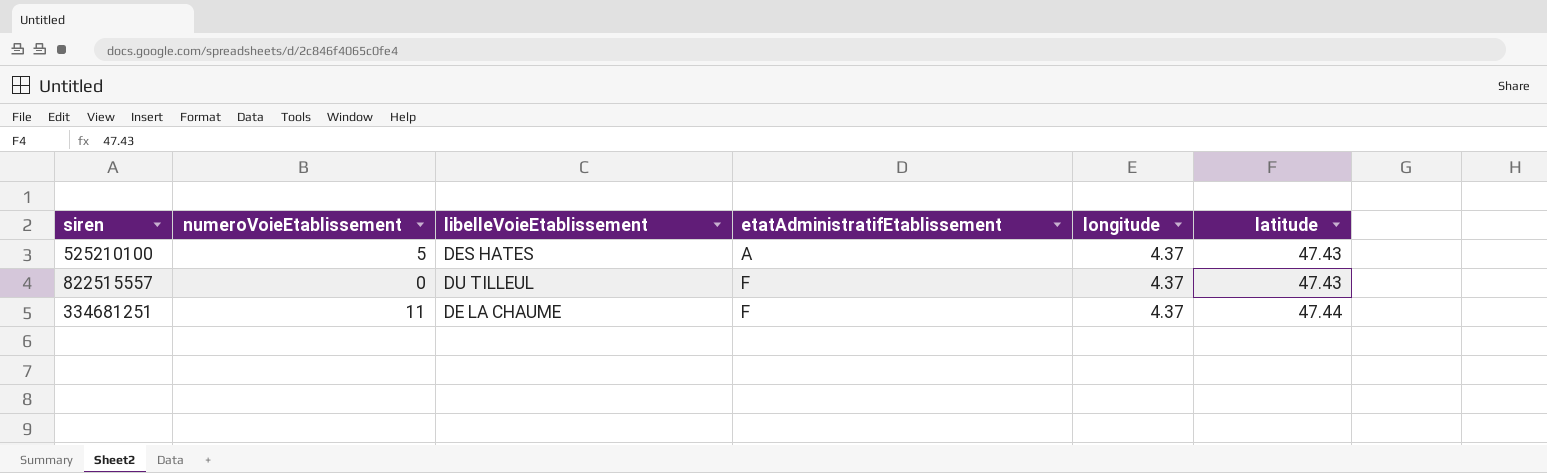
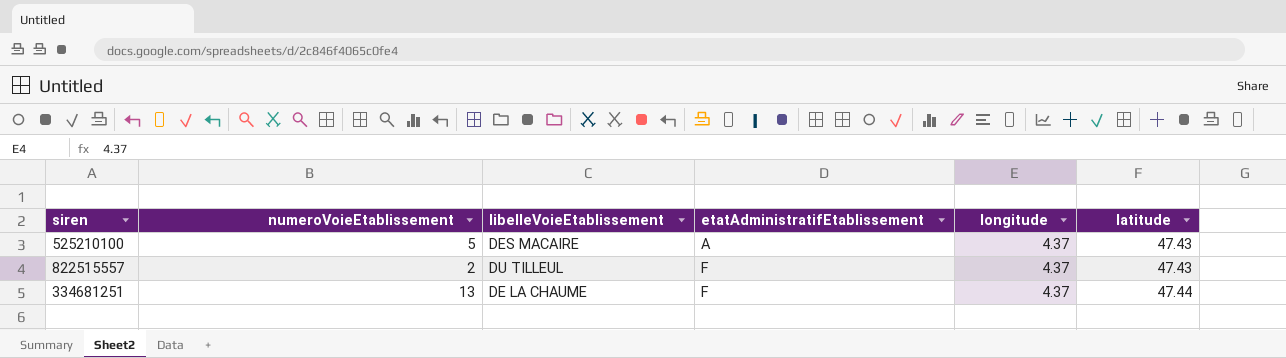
525210100 | libelleVoieEtablissement: DES HATES -> DES MACAIRE
822515557 | numeroVoieEtablissement: 0 -> 2
334681251 | numeroVoieEtablissement: 11 -> 13

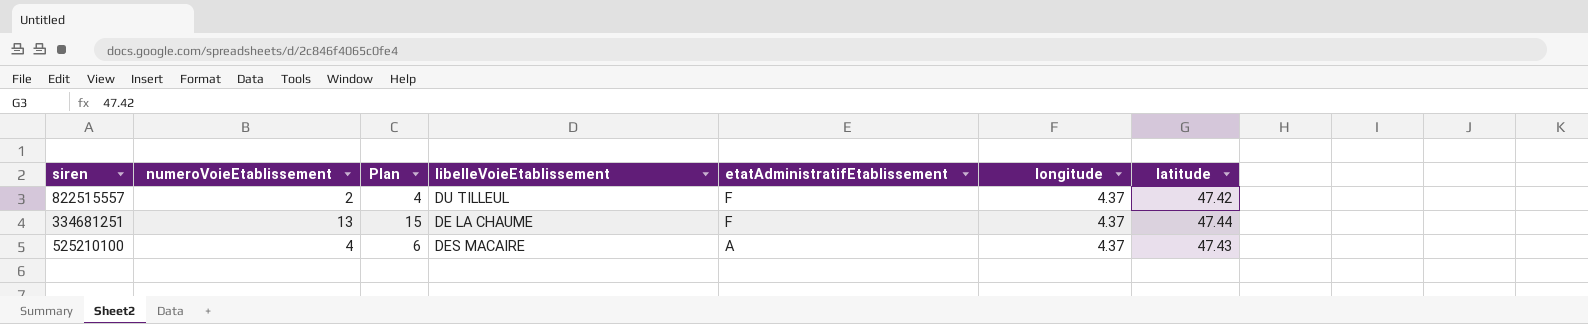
row order: etatAdministratifEtablissement ascending -> etatAdministratifEtablissement descending
column Plan | formula: none -> [numeroVoieEtablissement] + 2
822515557 | latitude: 47.43 -> 47.42
525210100 | numeroVoieEtablissement: 5 -> 4

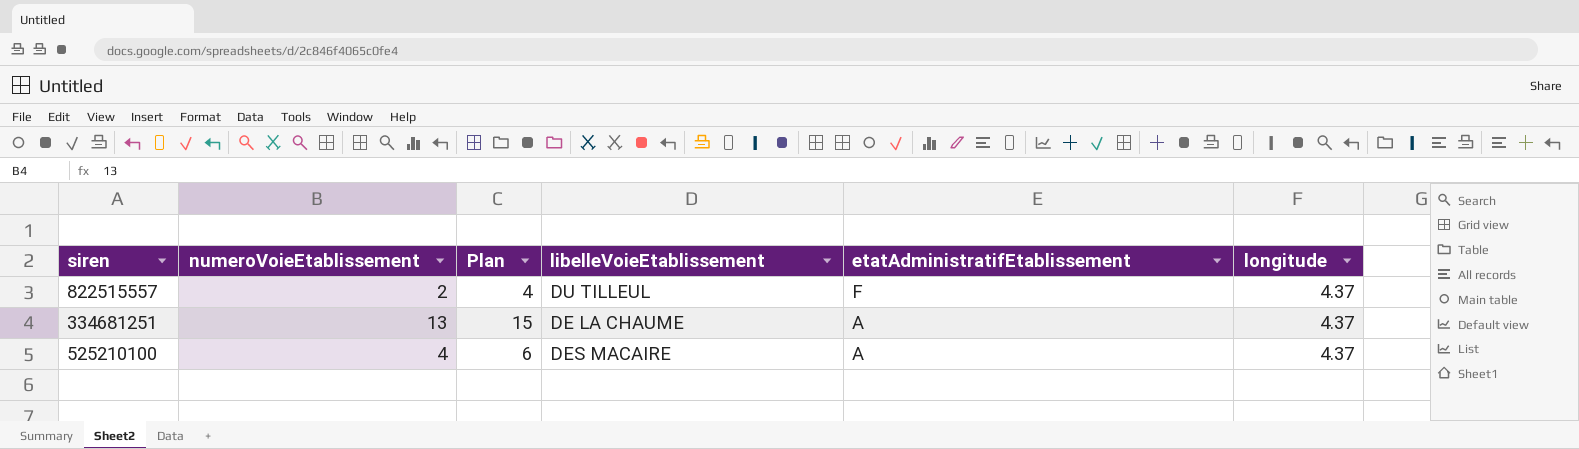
column latitude | position: 7 -> none
334681251 | etatAdministratifEtablissement: F -> A

